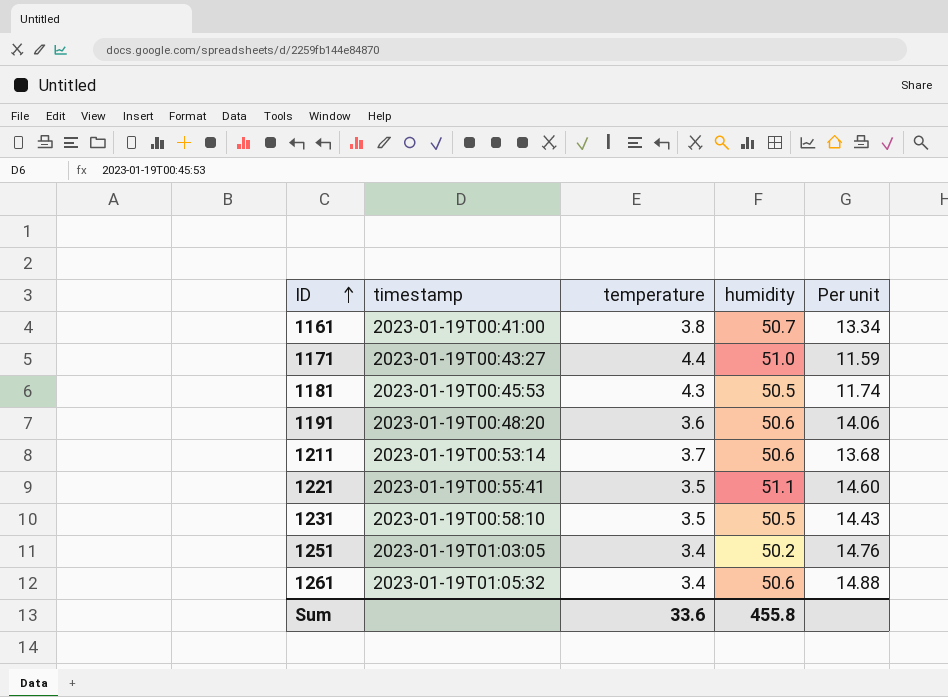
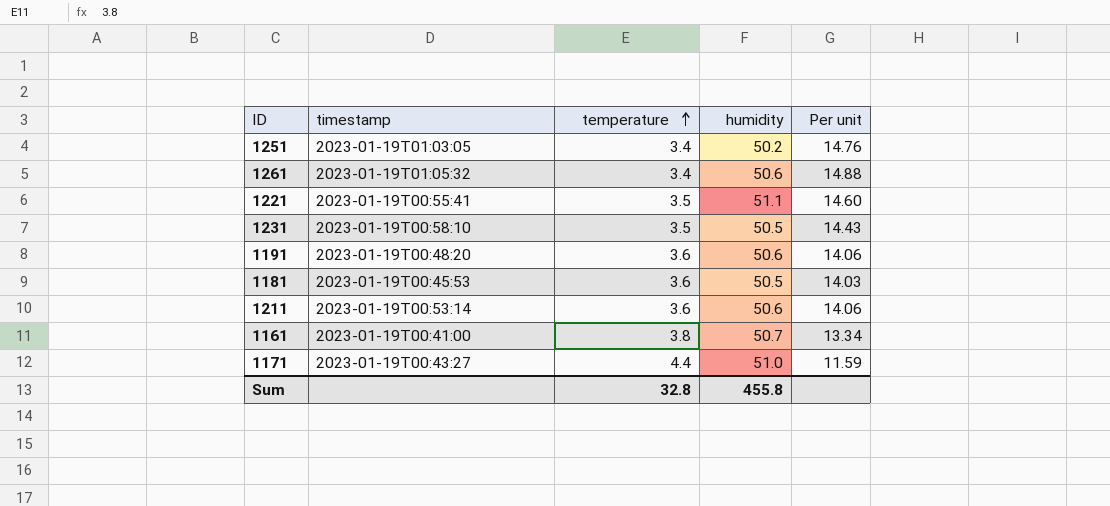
row order: ID ascending -> temperature ascending
1181 | temperature: 4.3 -> 3.6
1181 | Per unit: 11.74 -> 14.03
1211 | temperature: 3.7 -> 3.6
1211 | Per unit: 13.68 -> 14.06
Sum | temperature: 33.6 -> 32.8

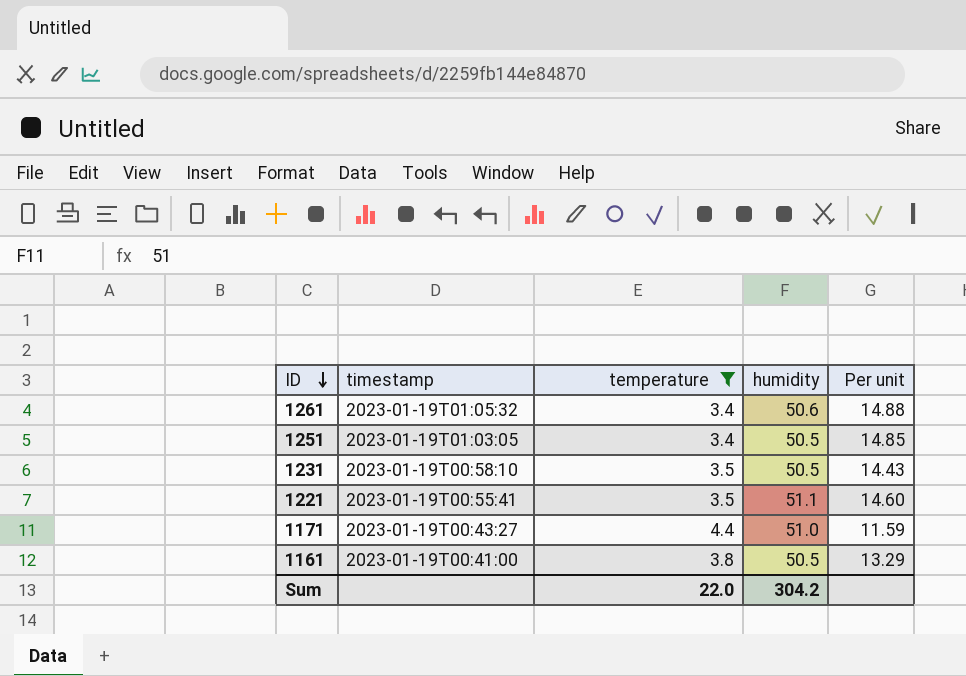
filter: none -> temperature != 3.6
row order: temperature ascending -> ID descending
1251 | humidity: 50.2 -> 50.5
1251 | Per unit: 14.76 -> 14.85
1161 | humidity: 50.7 -> 50.5
1161 | Per unit: 13.34 -> 13.29
Sum | temperature: 32.8 -> 22.0
Sum | humidity: 455.8 -> 304.2

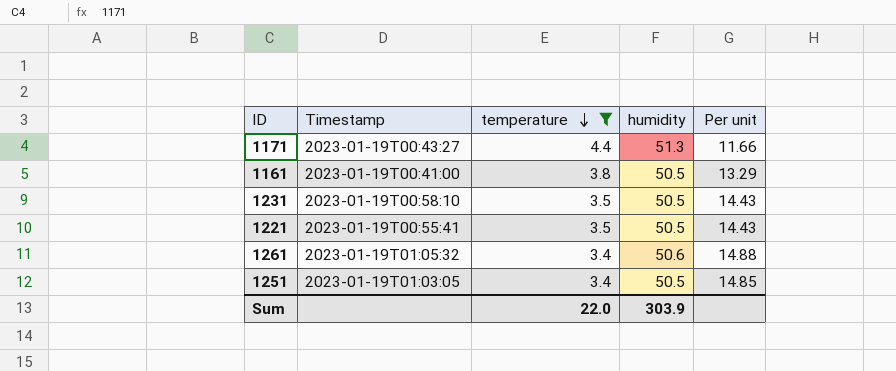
row order: ID descending -> temperature descending
column name: timestamp -> Timestamp
1171 | humidity: 51.0 -> 51.3
1171 | Per unit: 11.59 -> 11.66
1221 | humidity: 51.1 -> 50.5
1221 | Per unit: 14.60 -> 14.43
Sum | humidity: 304.2 -> 303.9

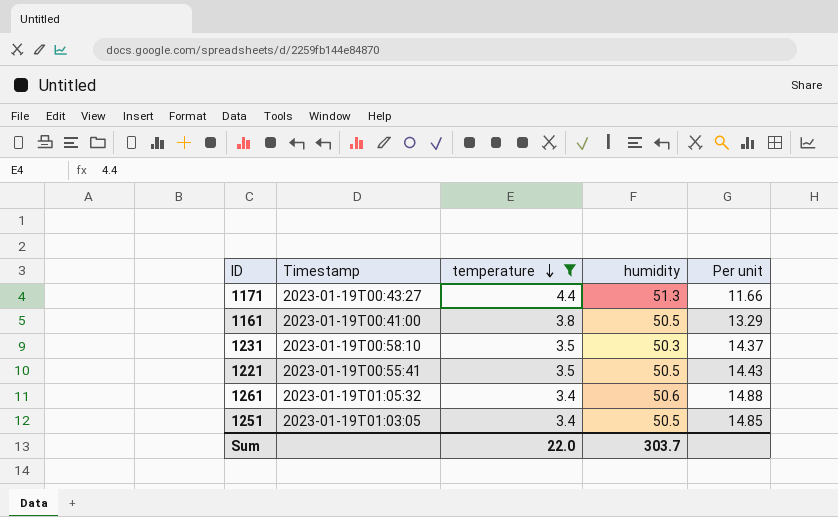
1231 | humidity: 50.5 -> 50.3
1231 | Per unit: 14.43 -> 14.37
Sum | humidity: 303.9 -> 303.7

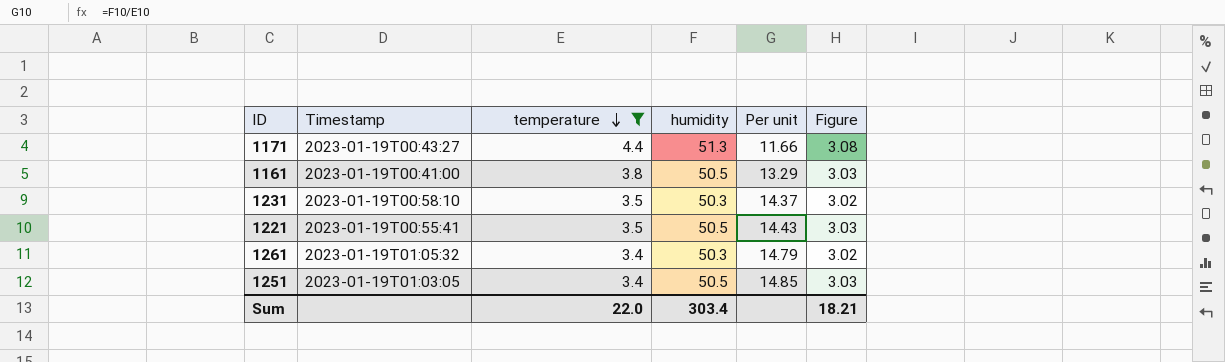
column Figure | formula: none -> [humidity] * 0.06
1261 | humidity: 50.6 -> 50.3
1261 | Per unit: 14.88 -> 14.79
Sum | humidity: 303.7 -> 303.4

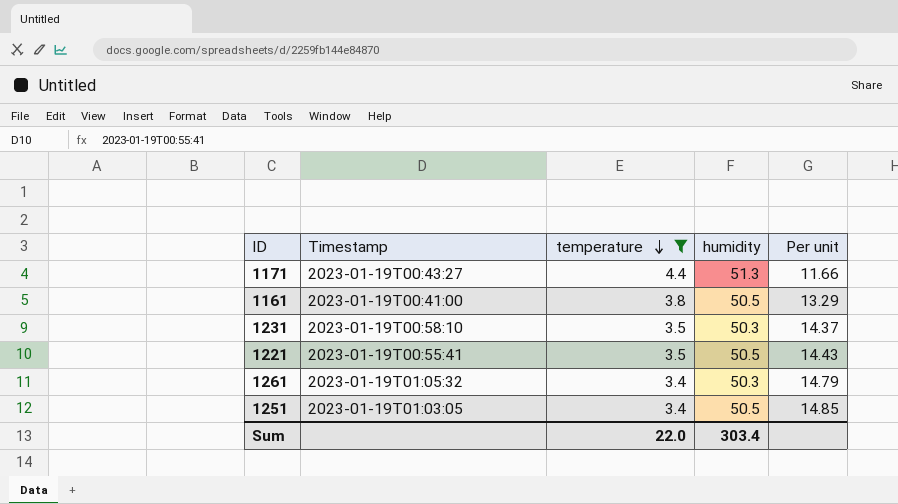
column Figure | formula: [humidity] * 0.06 -> none

